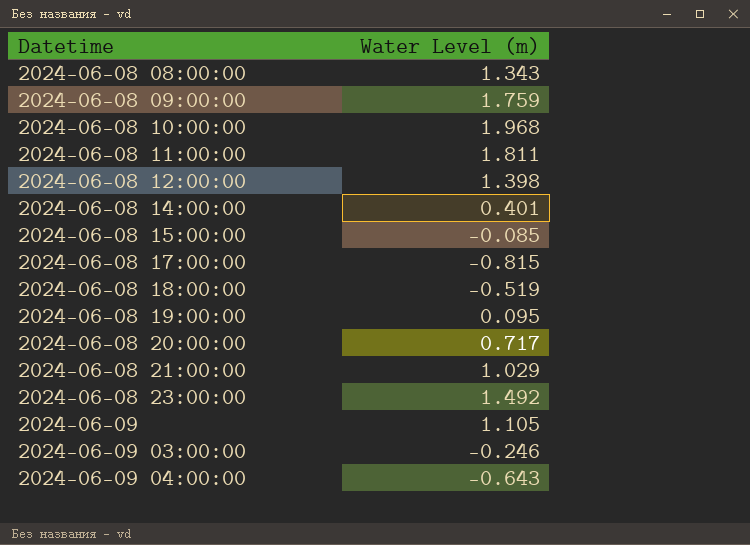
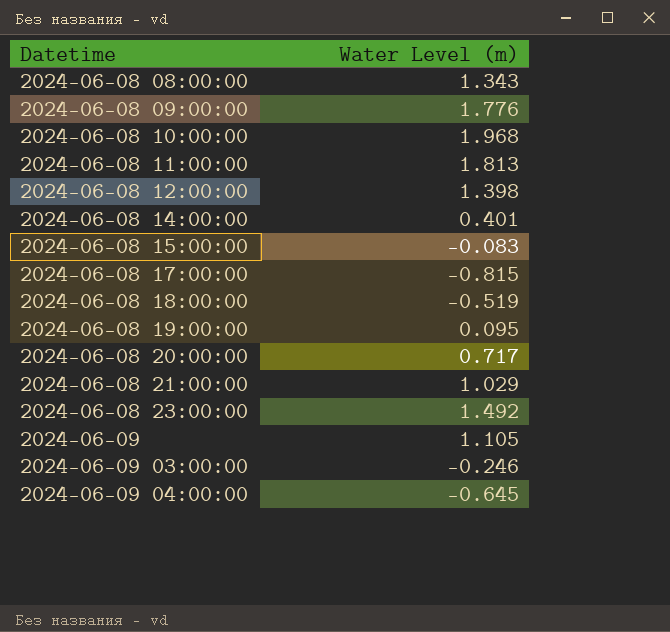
2024-06-08 09:00:00 | Water Level (m): 1.759 -> 1.776
2024-06-08 11:00:00 | Water Level (m): 1.811 -> 1.813
2024-06-08 15:00:00 | Water Level (m): -0.085 -> -0.083
2024-06-09 04:00:00 | Water Level (m): -0.643 -> -0.645

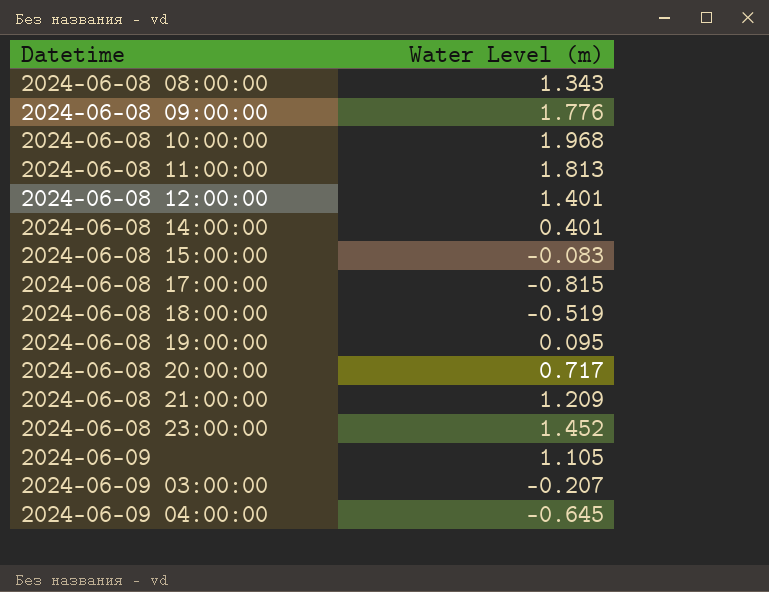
2024-06-08 12:00:00 | Water Level (m): 1.398 -> 1.401
2024-06-08 21:00:00 | Water Level (m): 1.029 -> 1.209
2024-06-08 23:00:00 | Water Level (m): 1.492 -> 1.452
2024-06-09 03:00:00 | Water Level (m): -0.246 -> -0.207

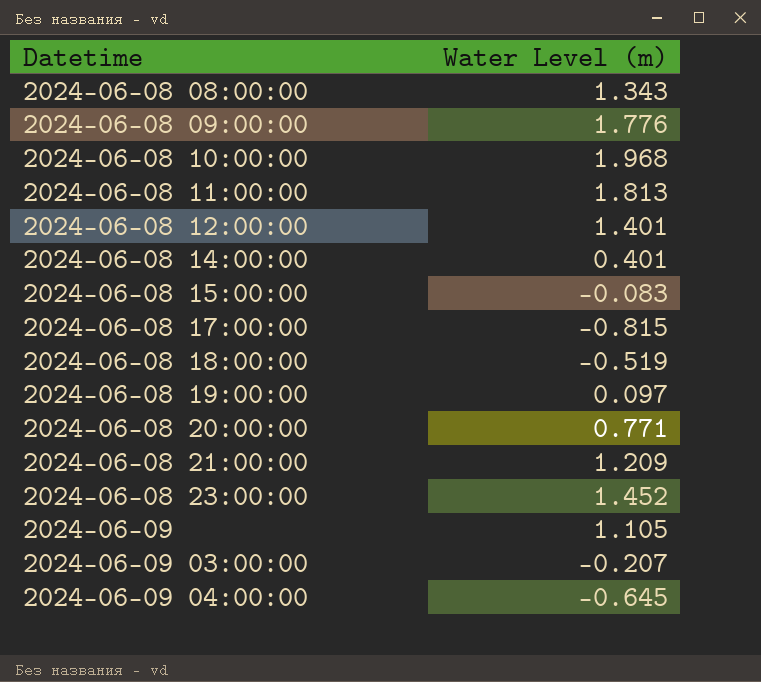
2024-06-08 19:00:00 | Water Level (m): 0.095 -> 0.097
2024-06-08 20:00:00 | Water Level (m): 0.717 -> 0.771

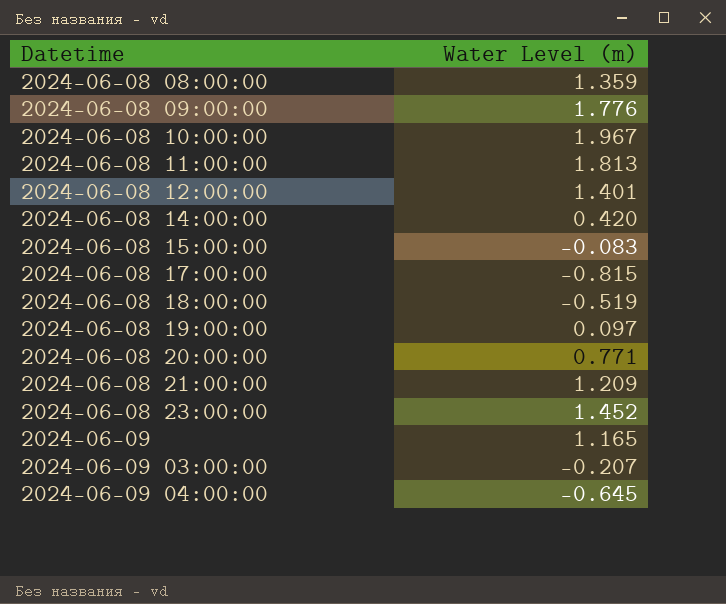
2024-06-08 08:00:00 | Water Level (m): 1.343 -> 1.359
2024-06-08 10:00:00 | Water Level (m): 1.968 -> 1.967
2024-06-08 14:00:00 | Water Level (m): 0.401 -> 0.420
2024-06-09 | Water Level (m): 1.105 -> 1.165

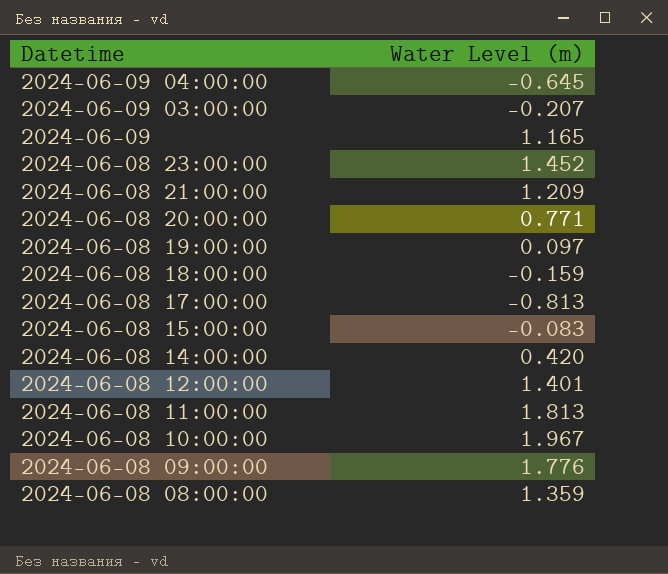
row order: Datetime ascending -> Datetime descending
2024-06-08 18:00:00 | Water Level (m): -0.519 -> -0.159
2024-06-08 17:00:00 | Water Level (m): -0.815 -> -0.813

